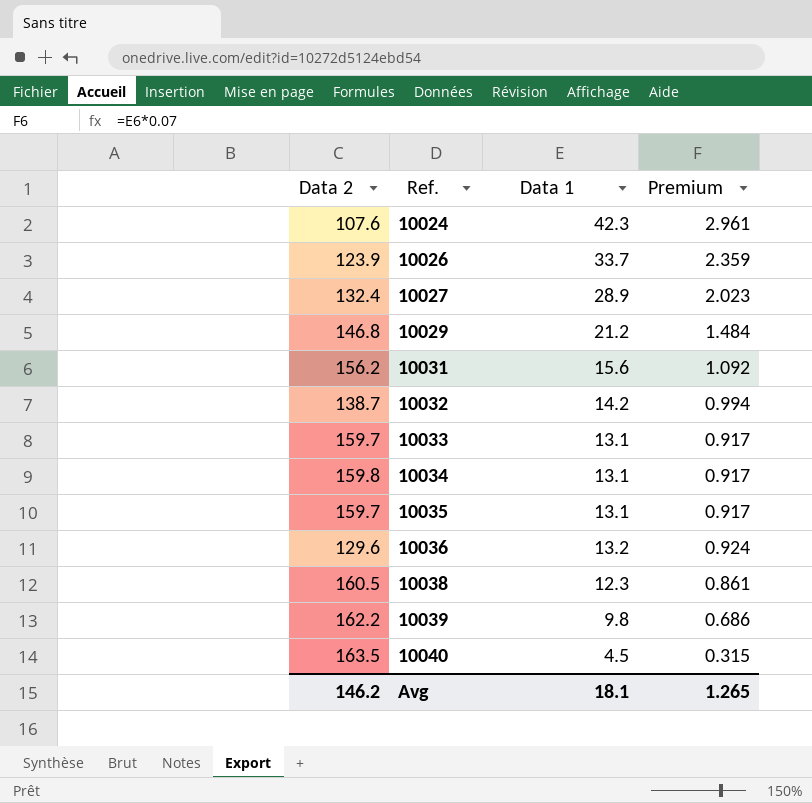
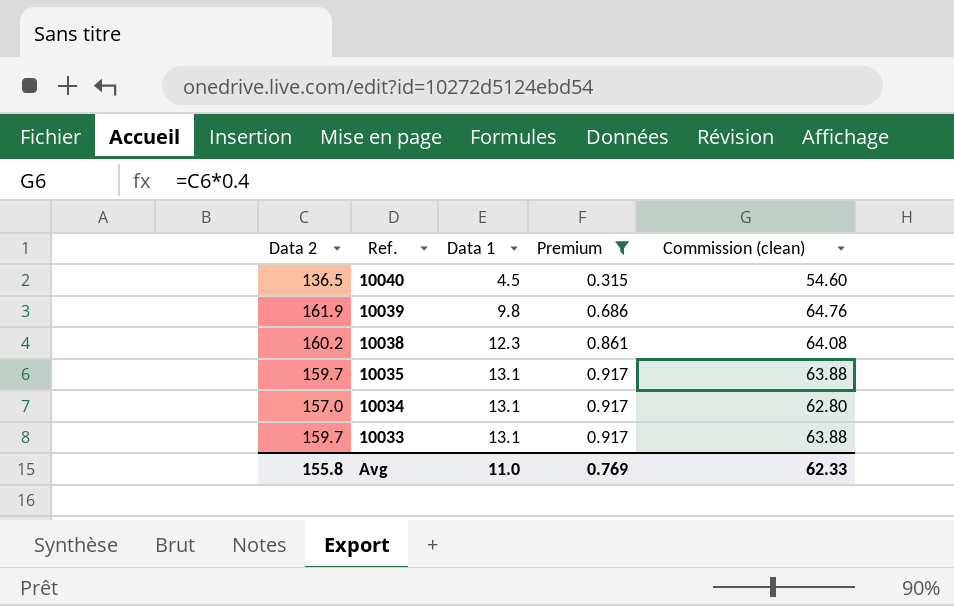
filter: none -> Premium <= 0.917
row order: Ref. ascending -> Ref. descending
column Commission (clean) | formula: none -> [Data 2] * 0.4
10040 | Data 2: 163.5 -> 136.5
10039 | Data 2: 162.2 -> 161.9
10038 | Data 2: 160.5 -> 160.2
10034 | Data 2: 159.8 -> 157.0
Avg | Data 2: 146.2 -> 155.8
Avg | Data 1: 18.1 -> 11.0
Avg | Premium: 1.265 -> 0.769

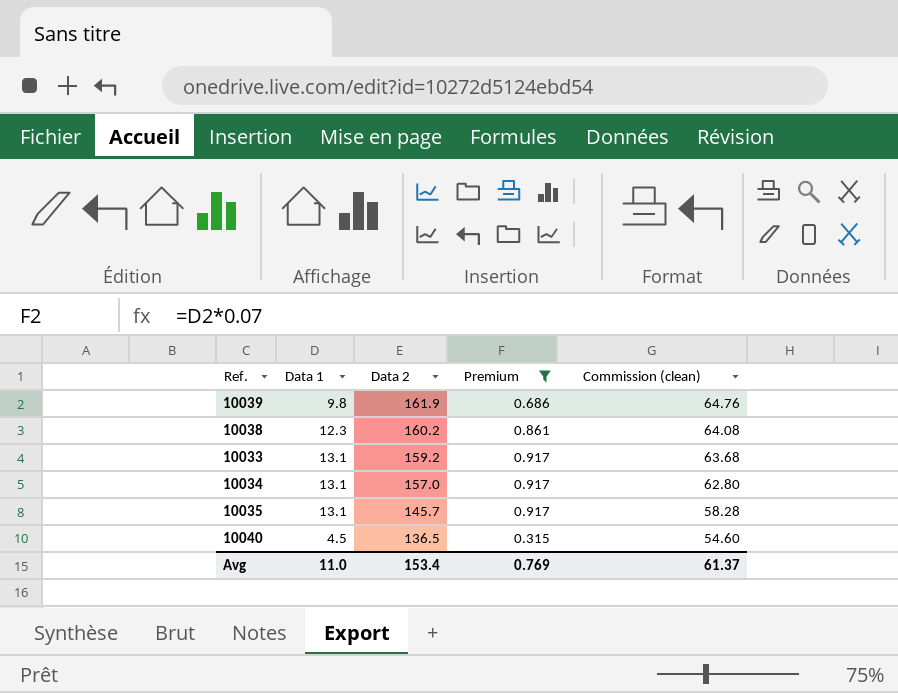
row order: Ref. descending -> Data 2 descending
column Data 2 | position: 1 -> 3
10033 | Data 2: 159.7 -> 159.2
10033 | Commission (clean): 63.88 -> 63.68
10035 | Data 2: 159.7 -> 145.7
10035 | Commission (clean): 63.88 -> 58.28
Avg | Data 2: 155.8 -> 153.4
Avg | Commission (clean): 62.33 -> 61.37

